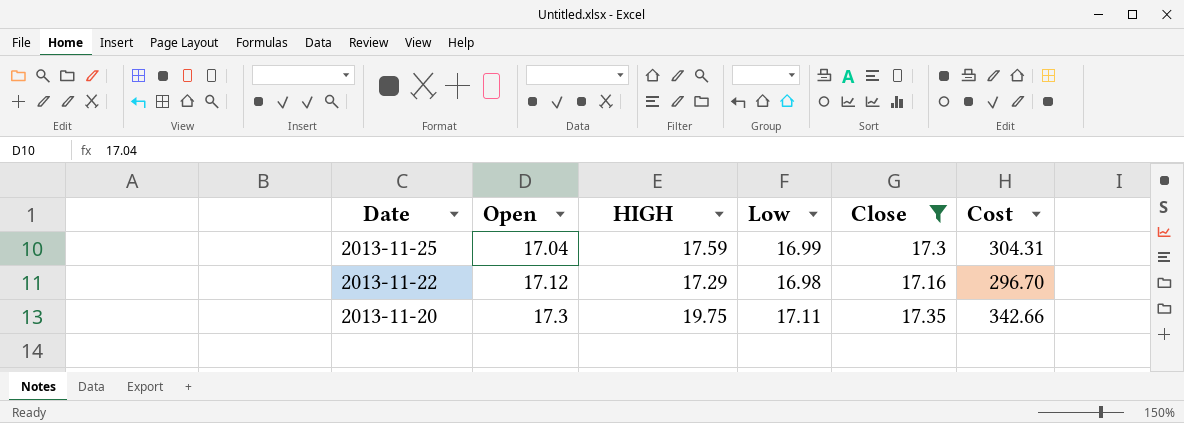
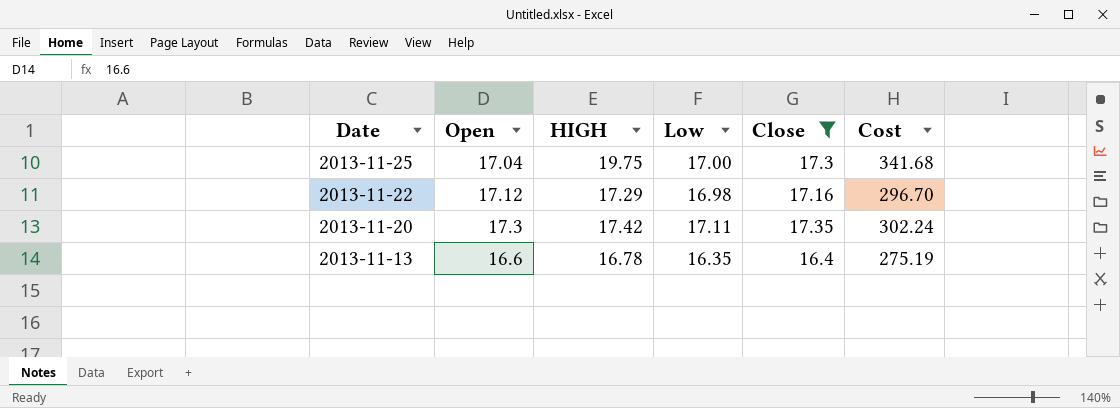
2013-11-25 | HIGH: 17.59 -> 19.75
2013-11-25 | Low: 16.99 -> 17.00
2013-11-25 | Cost: 304.31 -> 341.68
2013-11-20 | HIGH: 19.75 -> 17.42
2013-11-20 | Cost: 342.66 -> 302.24
row 2013-11-13: none -> 16.6 | 16.78 | 16.35 | 16.4 | 275.19

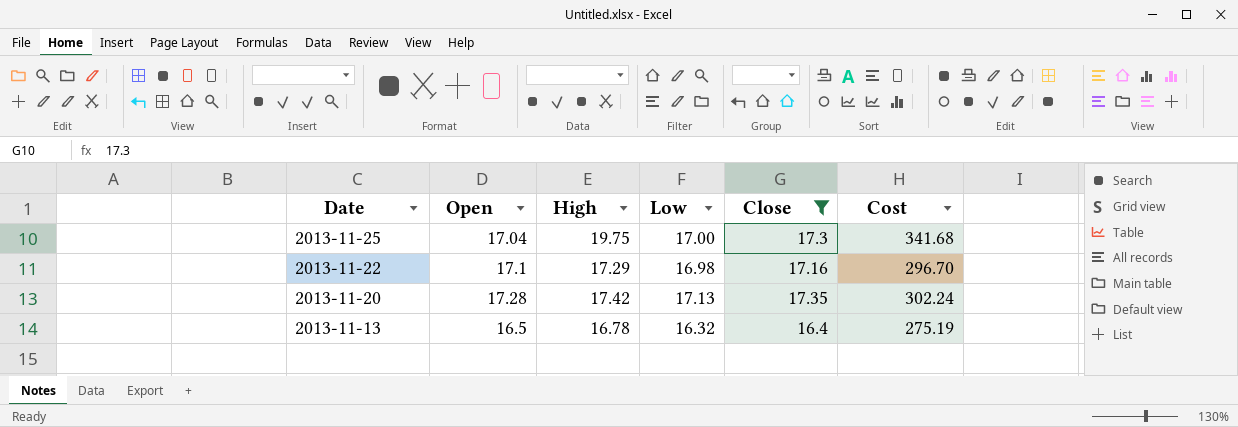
column name: HIGH -> High
2013-11-22 | Open: 17.12 -> 17.1
2013-11-20 | Open: 17.3 -> 17.28
2013-11-20 | Low: 17.11 -> 17.13
2013-11-13 | Open: 16.6 -> 16.5
2013-11-13 | Low: 16.35 -> 16.32

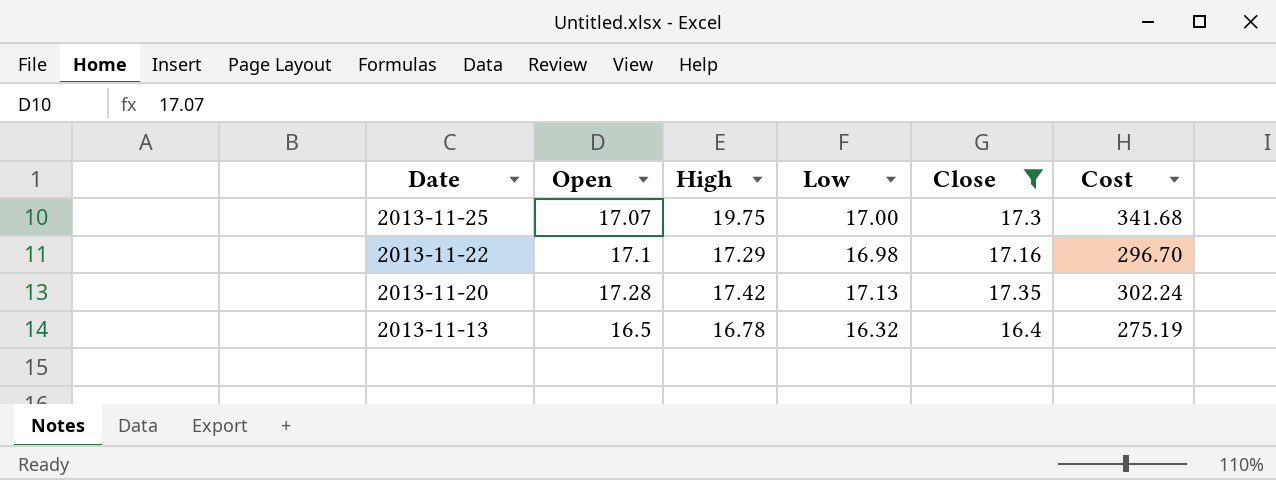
2013-11-25 | Open: 17.04 -> 17.07

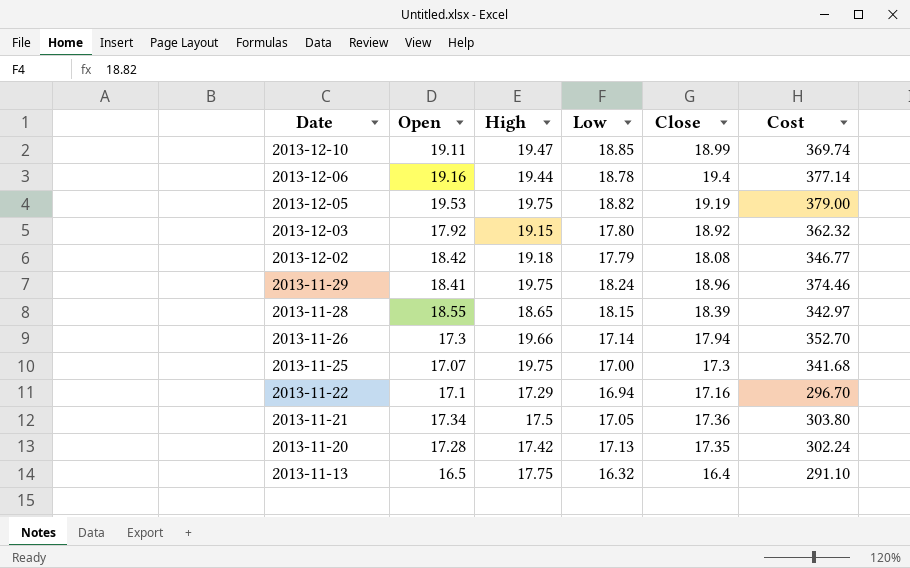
filter: Close <= 17.35 -> none
2013-11-22 | Low: 16.98 -> 16.94
2013-11-13 | High: 16.78 -> 17.75
2013-11-13 | Cost: 275.19 -> 291.10

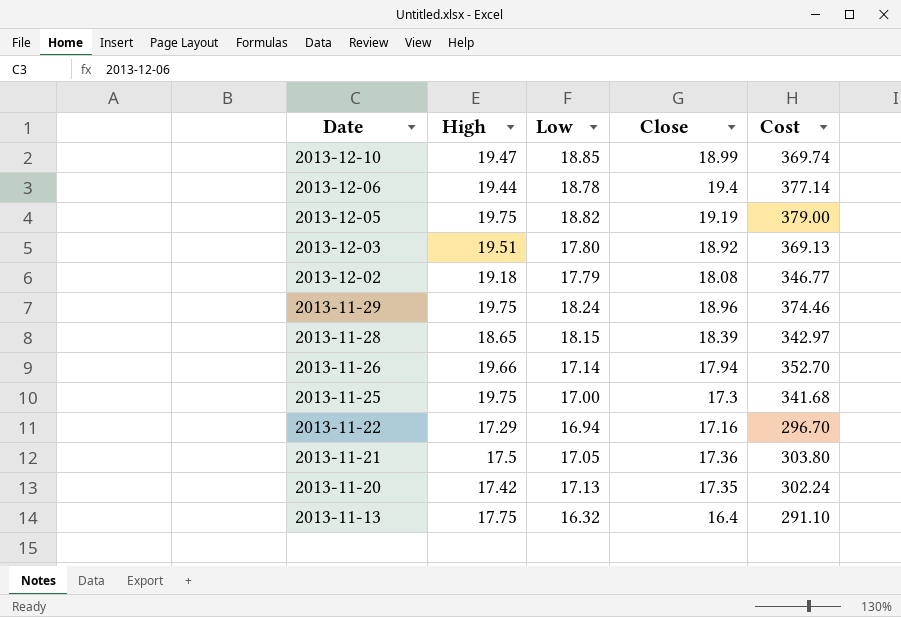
column Open | position: 2 -> none
2013-12-03 | High: 19.15 -> 19.51
2013-12-03 | Cost: 362.32 -> 369.13

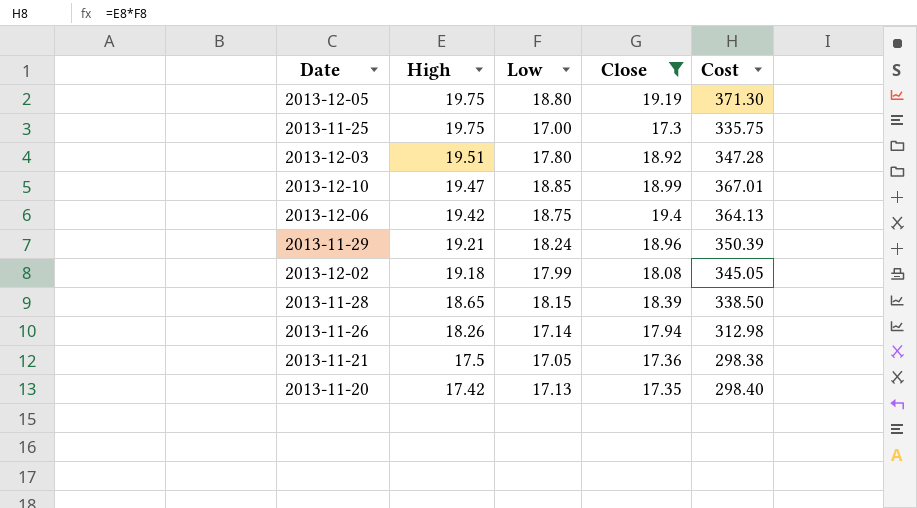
filter: none -> Close >= 17.3
row order: Date descending -> High descending
column Cost | formula: [High] * [Close] -> [High] * [Low]
2013-12-05 | Low: 18.82 -> 18.80
2013-12-06 | High: 19.44 -> 19.42
2013-12-06 | Low: 18.78 -> 18.75
2013-11-29 | High: 19.75 -> 19.21
2013-12-02 | Low: 17.79 -> 17.99
2013-11-26 | High: 19.66 -> 18.26

